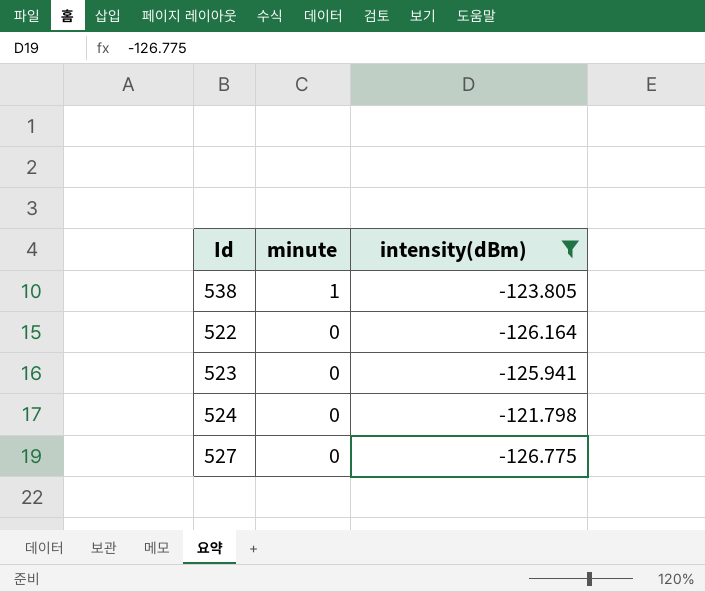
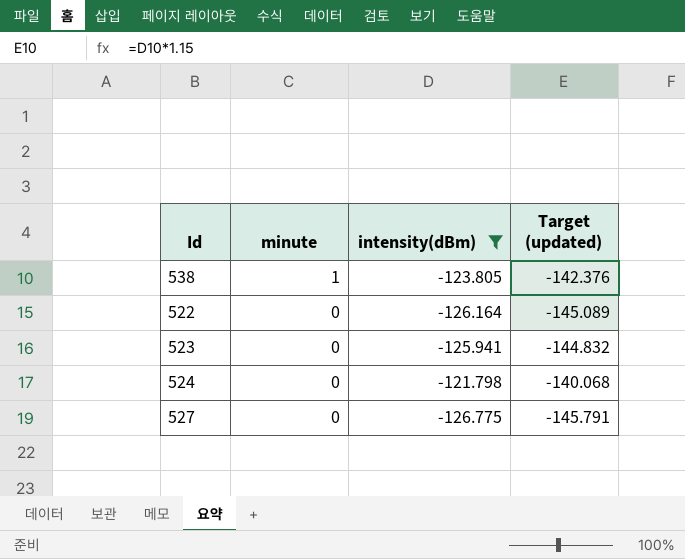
column Target (updated) | formula: none -> [intensity(dBm)] * 1.15

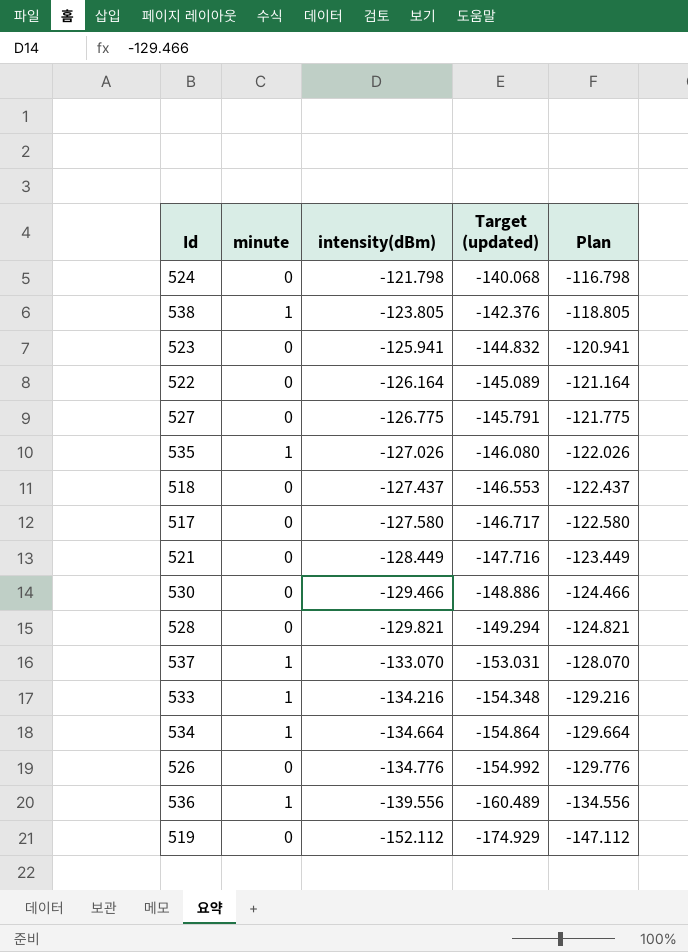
filter: intensity(dBm) >= -126.775 -> none
row order: minute descending -> intensity(dBm) descending
column Plan | formula: none -> [intensity(dBm)] + 5

